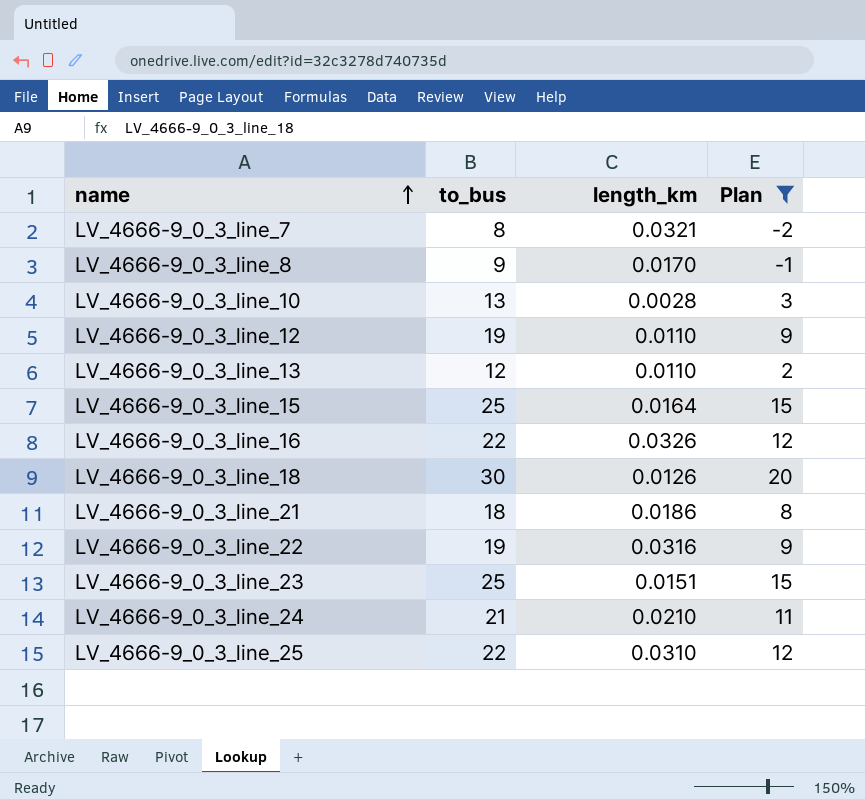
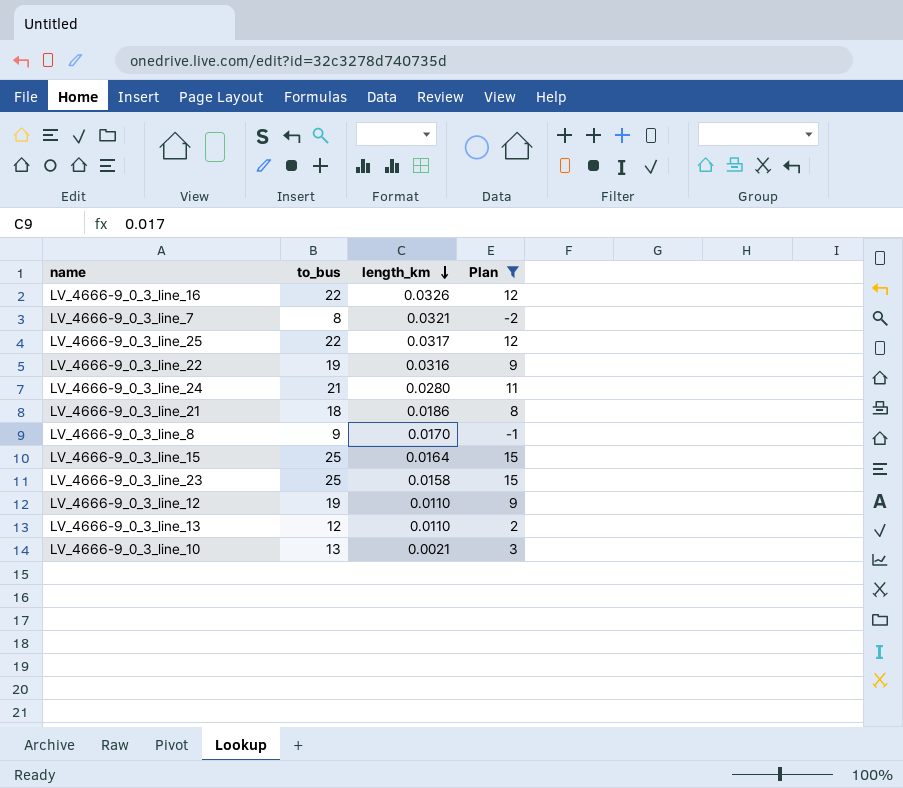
row order: name ascending -> length_km descending
row LV_4666-9_0_3_line_18: 30 | 0.0126 | 20 -> none
LV_4666-9_0_3_line_25 | length_km: 0.0310 -> 0.0317
LV_4666-9_0_3_line_24 | length_km: 0.0210 -> 0.0280
LV_4666-9_0_3_line_23 | length_km: 0.0151 -> 0.0158
LV_4666-9_0_3_line_10 | length_km: 0.0028 -> 0.0021

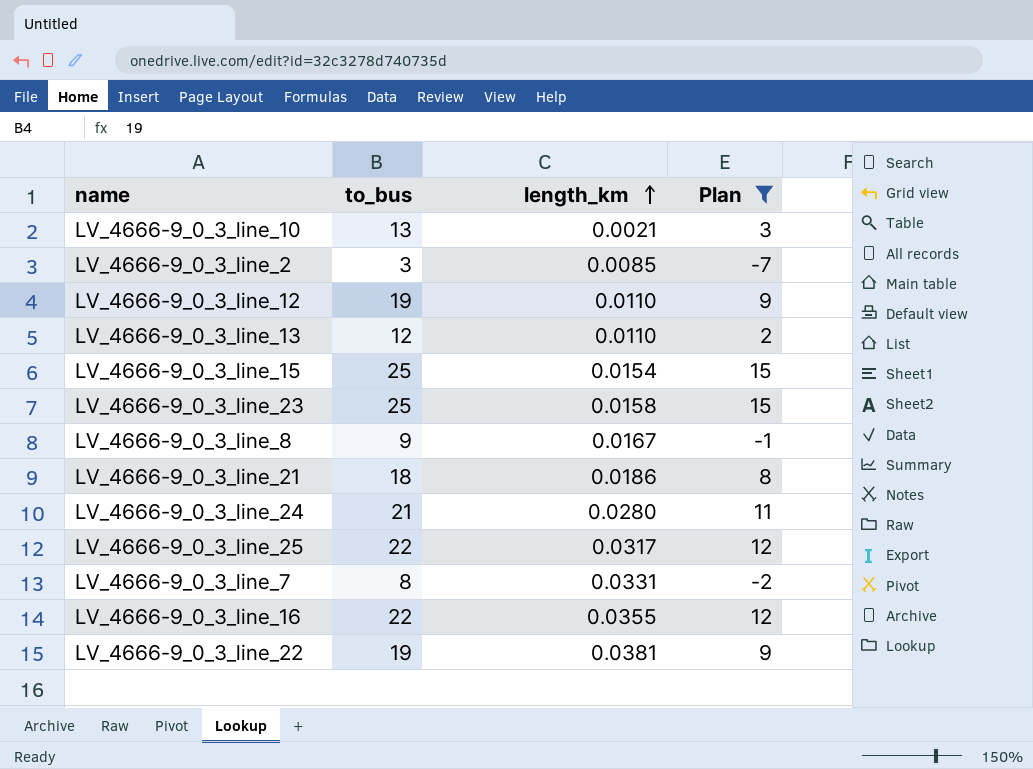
row order: length_km descending -> length_km ascending
row LV_4666-9_0_3_line_2: none -> 3 | 0.0085 | -7
LV_4666-9_0_3_line_15 | length_km: 0.0164 -> 0.0154
LV_4666-9_0_3_line_8 | length_km: 0.0170 -> 0.0167
LV_4666-9_0_3_line_7 | length_km: 0.0321 -> 0.0331
LV_4666-9_0_3_line_16 | length_km: 0.0326 -> 0.0355
LV_4666-9_0_3_line_22 | length_km: 0.0316 -> 0.0381

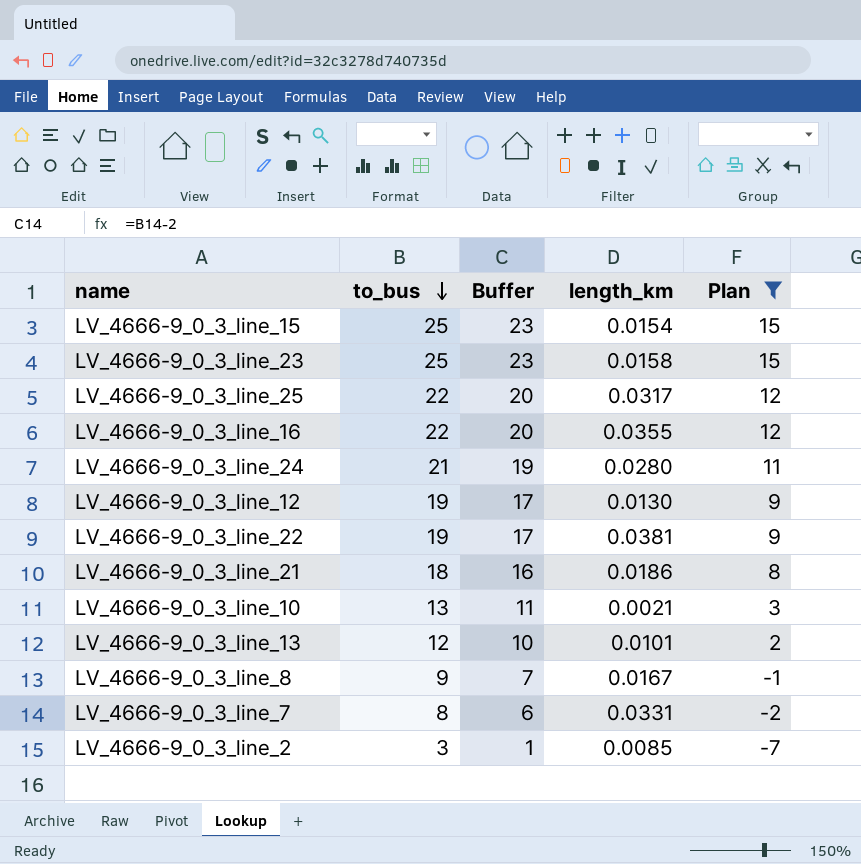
row order: length_km ascending -> to_bus descending
column Buffer | formula: none -> [to_bus] - 2
LV_4666-9_0_3_line_12 | length_km: 0.0110 -> 0.0130
LV_4666-9_0_3_line_13 | length_km: 0.0110 -> 0.0101

